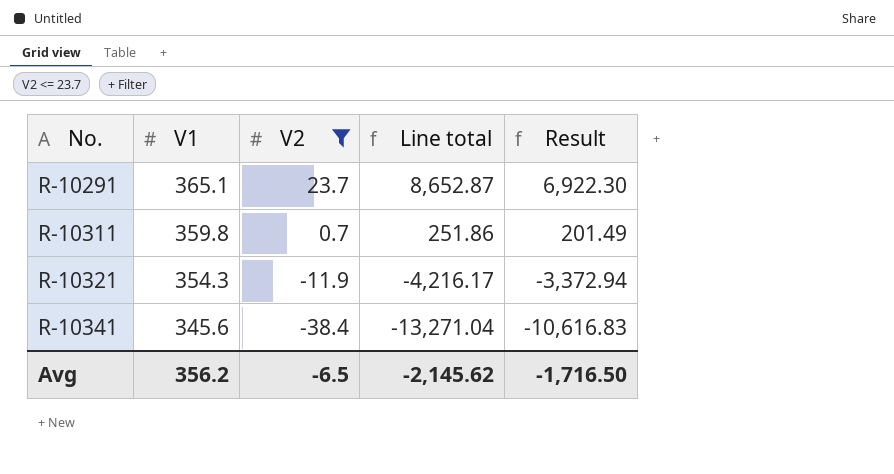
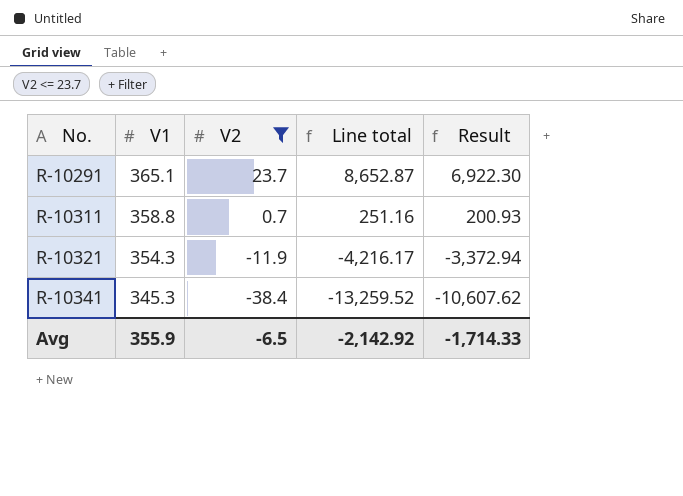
R-10311 | V1: 359.8 -> 358.8
R-10311 | Line total: 251.86 -> 251.16
R-10311 | Result: 201.49 -> 200.93
R-10341 | V1: 345.6 -> 345.3
R-10341 | Line total: -13,271.04 -> -13,259.52
R-10341 | Result: -10,616.83 -> -10,607.62
Avg | V1: 356.2 -> 355.9
Avg | Line total: -2,145.62 -> -2,142.92
Avg | Result: -1,716.50 -> -1,714.33

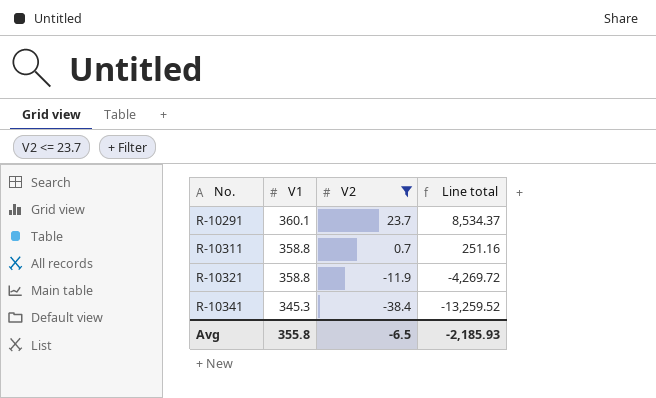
column Result | formula: [Line total] * 0.8 -> none
R-10291 | V1: 365.1 -> 360.1
R-10291 | Line total: 8,652.87 -> 8,534.37
R-10321 | V1: 354.3 -> 358.8
R-10321 | Line total: -4,216.17 -> -4,269.72
Avg | V1: 355.9 -> 355.8
Avg | Line total: -2,142.92 -> -2,185.93

